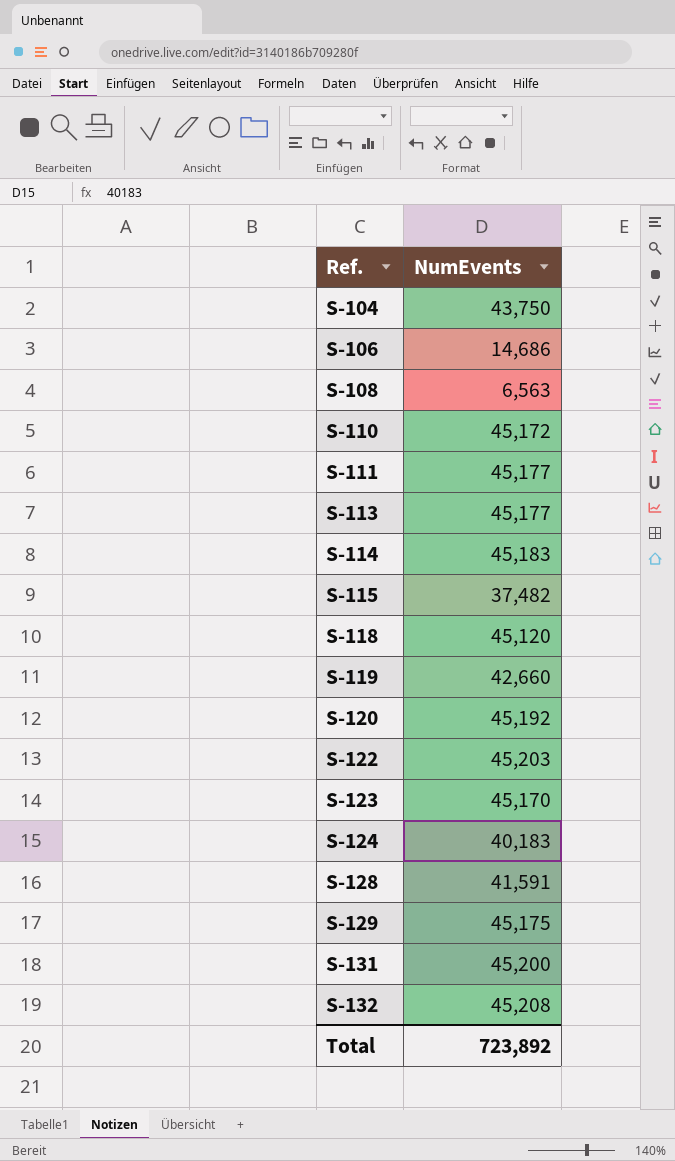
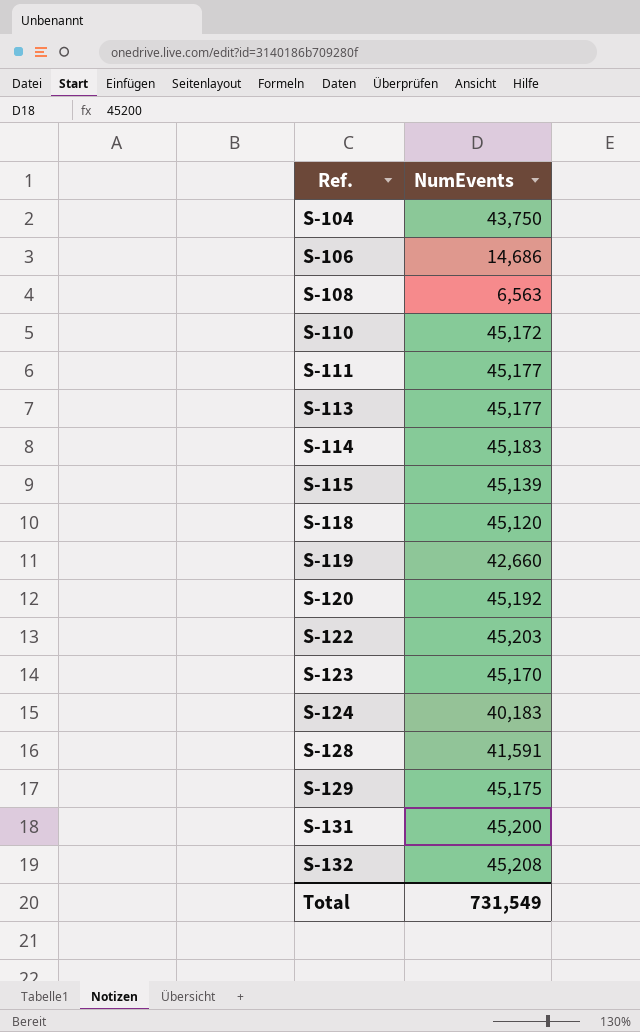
S-115 | NumEvents: 37,482 -> 45,139
Total | NumEvents: 723,892 -> 731,549

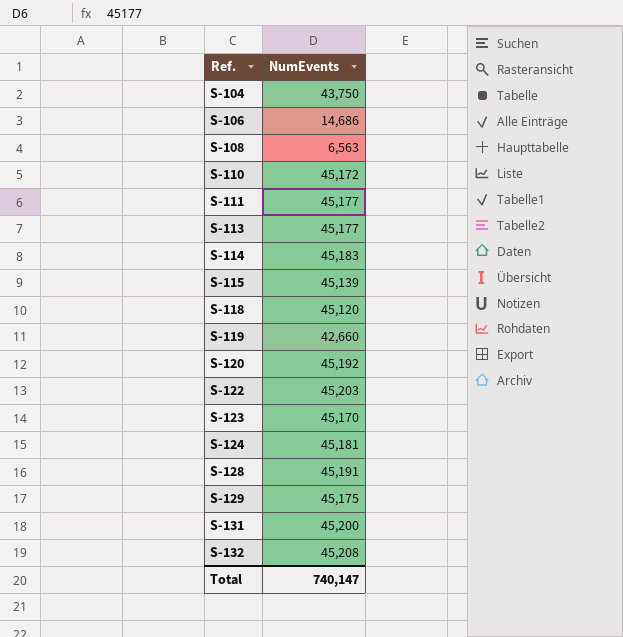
S-124 | NumEvents: 40,183 -> 45,181
S-128 | NumEvents: 41,591 -> 45,191
Total | NumEvents: 731,549 -> 740,147

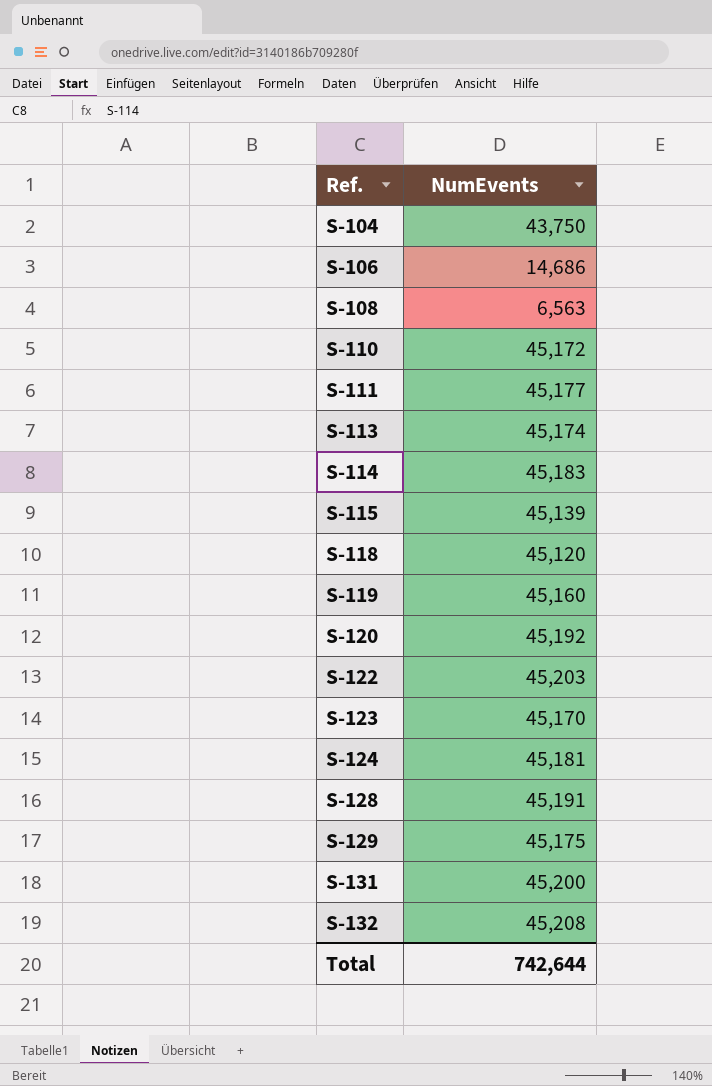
S-113 | NumEvents: 45,177 -> 45,174
S-119 | NumEvents: 42,660 -> 45,160
Total | NumEvents: 740,147 -> 742,644

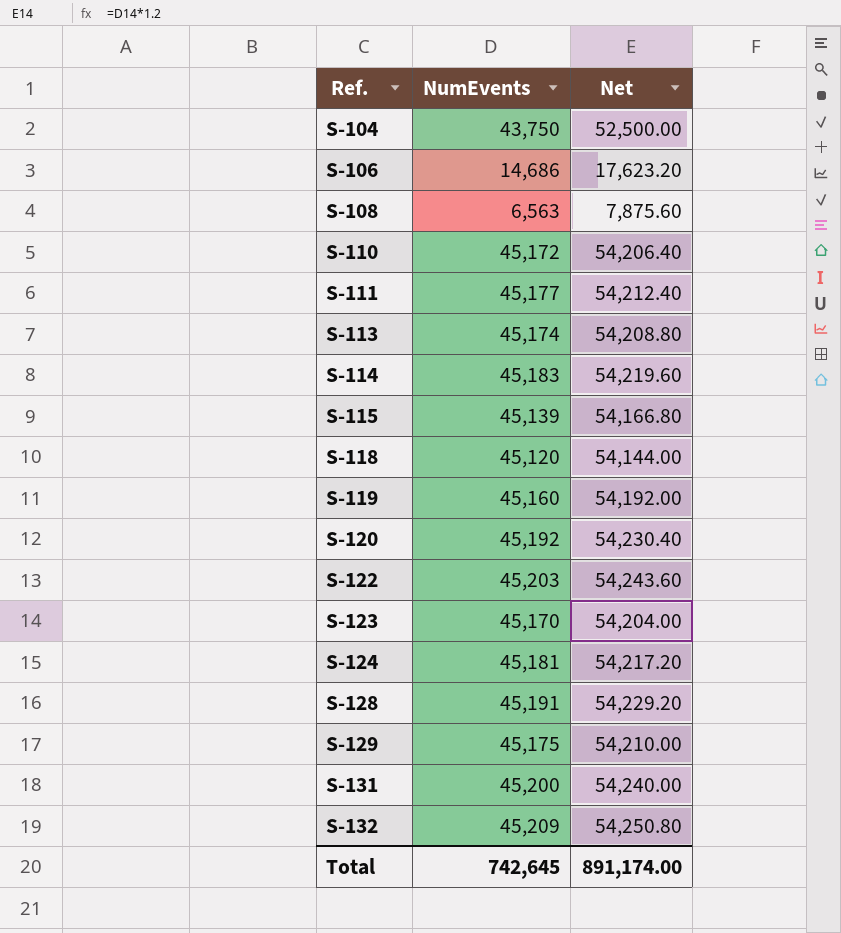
column Net | formula: none -> [NumEvents] * 1.2
S-132 | NumEvents: 45,208 -> 45,209
Total | NumEvents: 742,644 -> 742,645

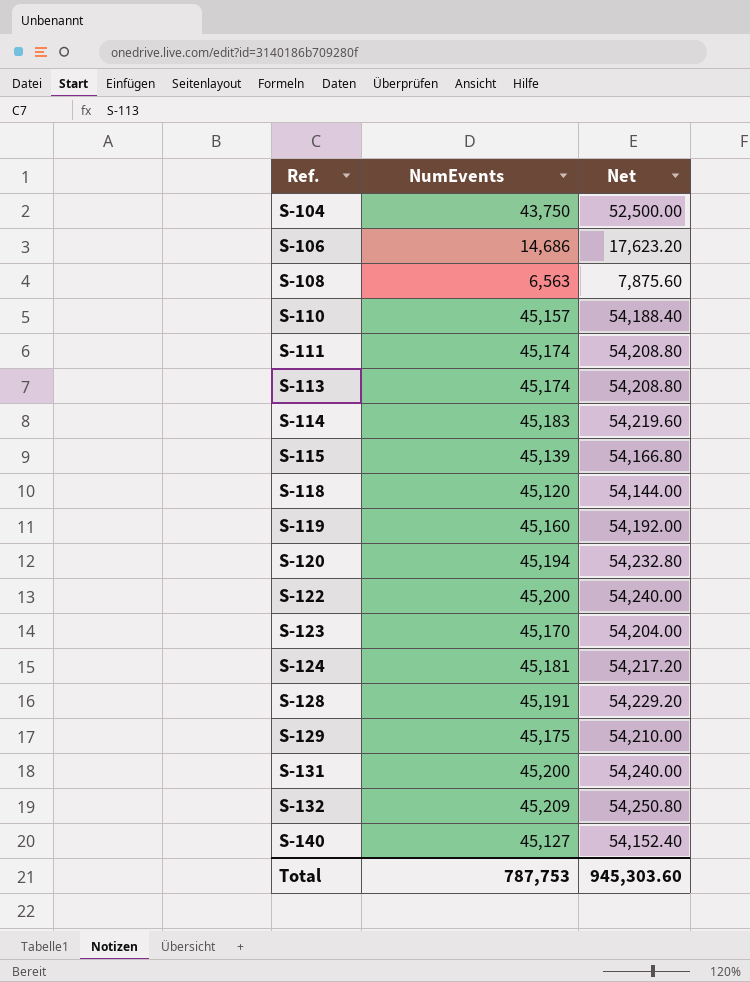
S-110 | NumEvents: 45,172 -> 45,157
S-110 | Net: 54,206.40 -> 54,188.40
S-111 | NumEvents: 45,177 -> 45,174
S-111 | Net: 54,212.40 -> 54,208.80
S-120 | NumEvents: 45,192 -> 45,194
S-120 | Net: 54,230.40 -> 54,232.80
S-122 | NumEvents: 45,203 -> 45,200
S-122 | Net: 54,243.60 -> 54,240.00
row S-140: none -> 45,127 | 54,152.40
Total | NumEvents: 742,645 -> 787,753
Total | Net: 891,174.00 -> 945,303.60

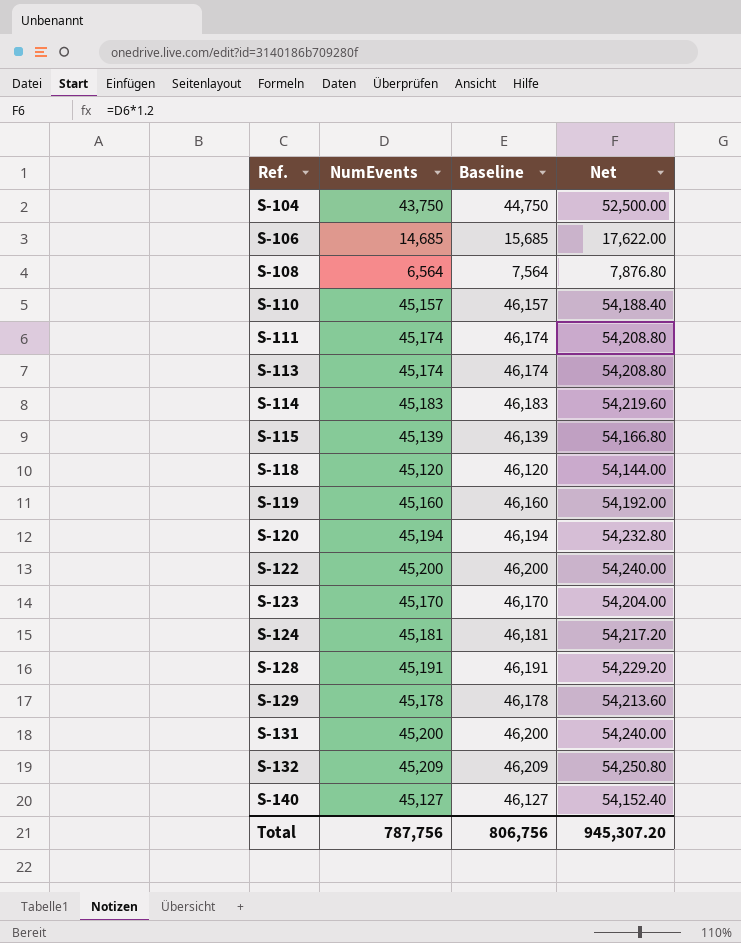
column Baseline | formula: none -> [NumEvents] + 1000
S-106 | NumEvents: 14,686 -> 14,685
S-106 | Net: 17,623.20 -> 17,622.00
S-108 | NumEvents: 6,563 -> 6,564
S-108 | Net: 7,875.60 -> 7,876.80
S-129 | NumEvents: 45,175 -> 45,178
S-129 | Net: 54,210.00 -> 54,213.60
Total | NumEvents: 787,753 -> 787,756
Total | Net: 945,303.60 -> 945,307.20

